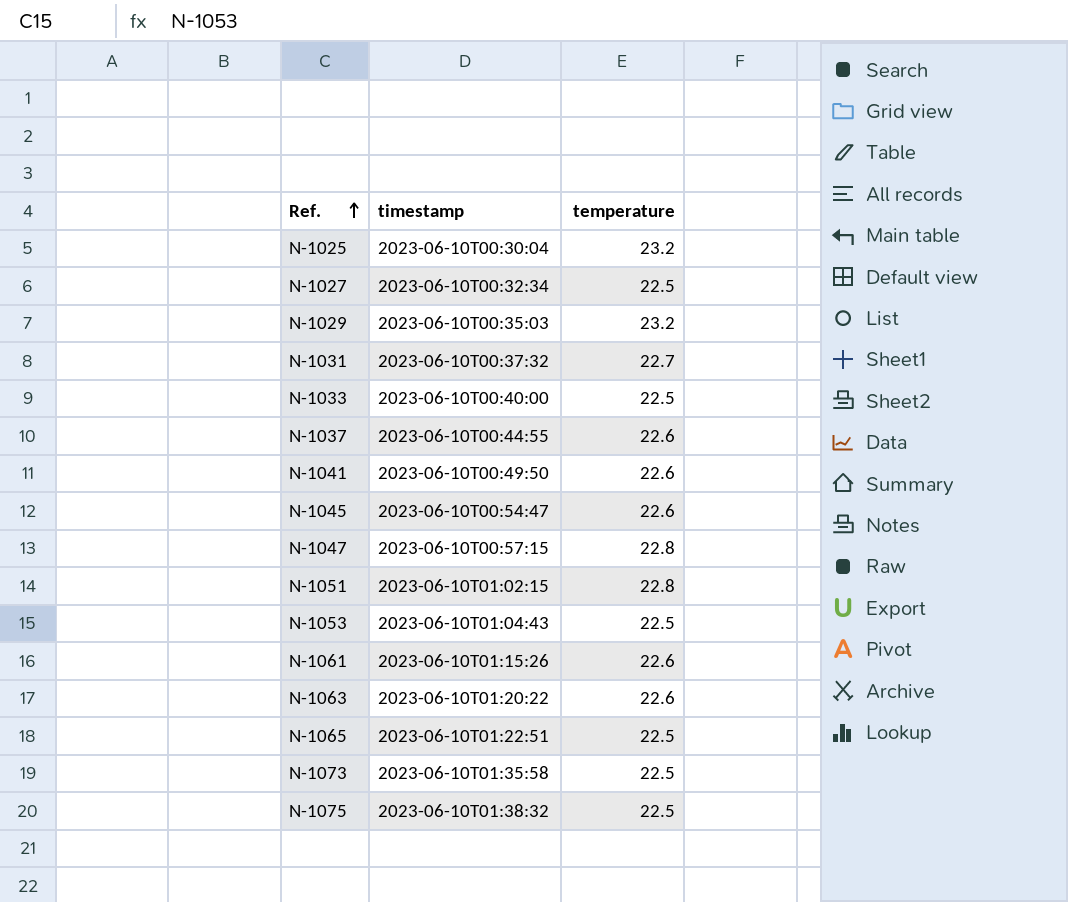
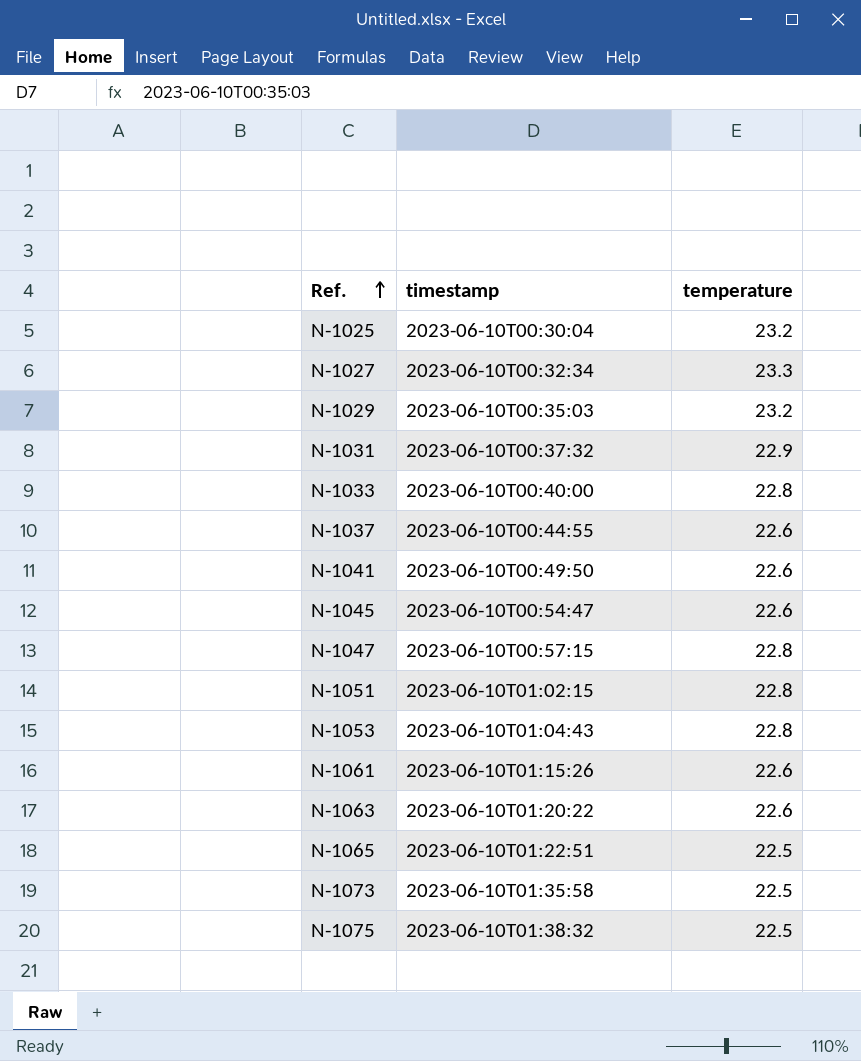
N-1027 | temperature: 22.5 -> 23.3
N-1031 | temperature: 22.7 -> 22.9
N-1033 | temperature: 22.5 -> 22.8
N-1053 | temperature: 22.5 -> 22.8

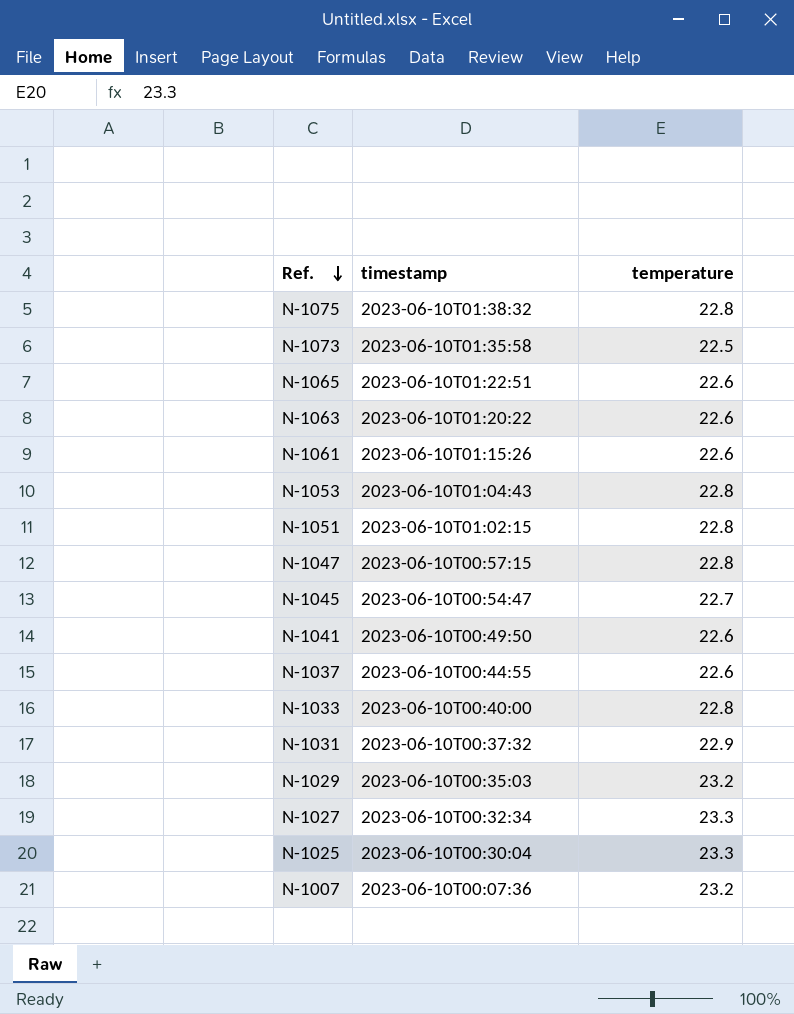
row order: Ref. ascending -> Ref. descending
N-1075 | temperature: 22.5 -> 22.8
N-1065 | temperature: 22.5 -> 22.6
N-1045 | temperature: 22.6 -> 22.7
N-1025 | temperature: 23.2 -> 23.3
row N-1007: none -> 2023-06-10T00:07:36 | 23.2

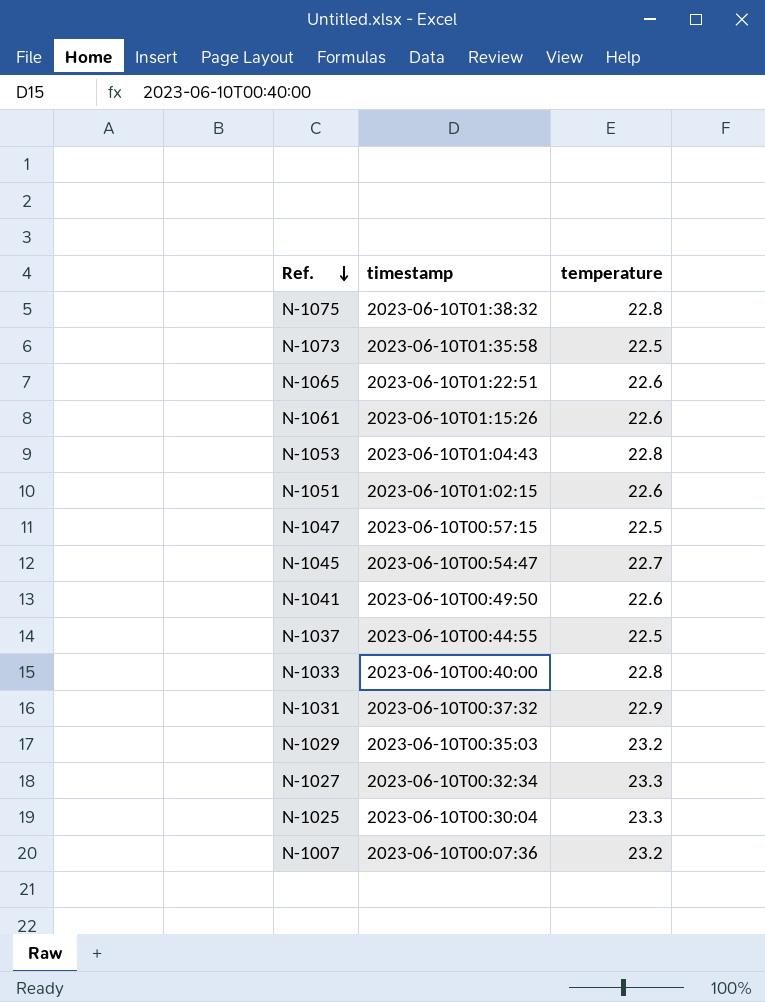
row N-1063: 2023-06-10T01:20:22 | 22.6 -> none
N-1051 | temperature: 22.8 -> 22.6
N-1047 | temperature: 22.8 -> 22.5
N-1037 | temperature: 22.6 -> 22.5

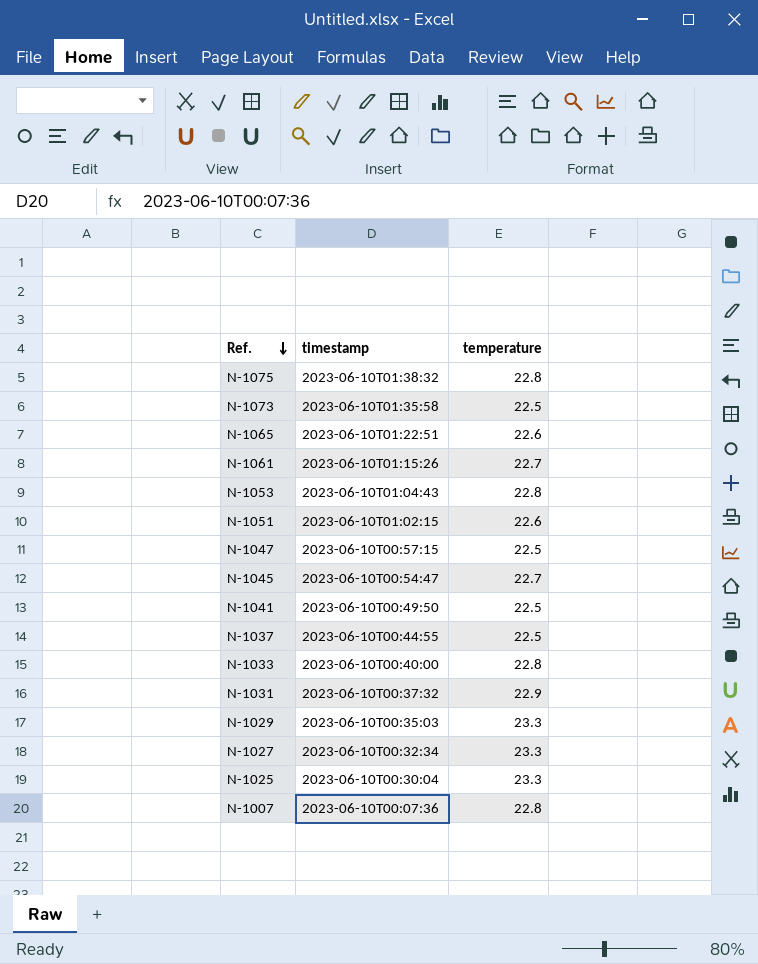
N-1061 | temperature: 22.6 -> 22.7
N-1041 | temperature: 22.6 -> 22.5
N-1029 | temperature: 23.2 -> 23.3
N-1007 | temperature: 23.2 -> 22.8

